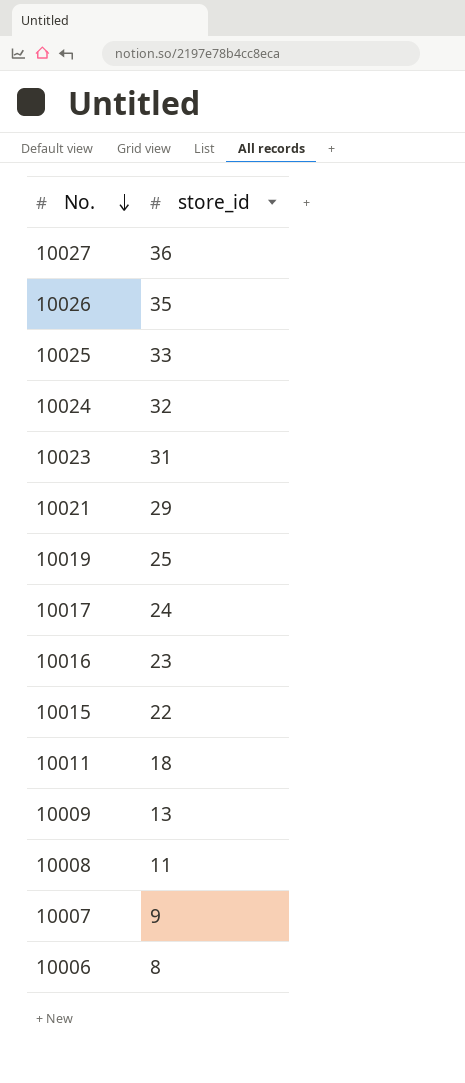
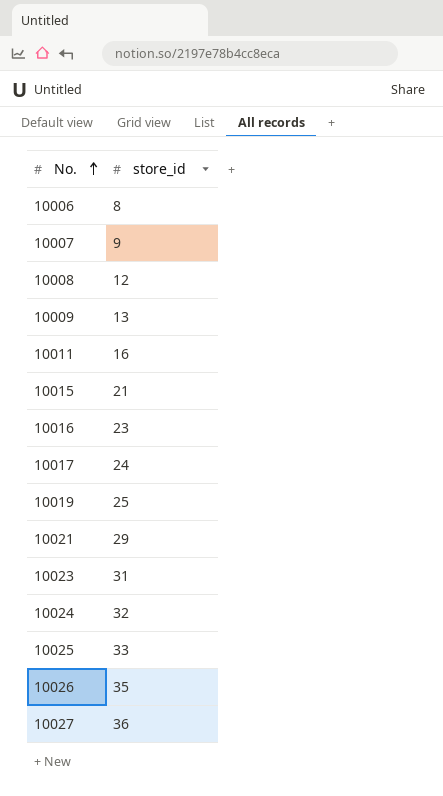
row order: No. descending -> No. ascending
10008 | store_id: 11 -> 12
10011 | store_id: 18 -> 16
10015 | store_id: 22 -> 21

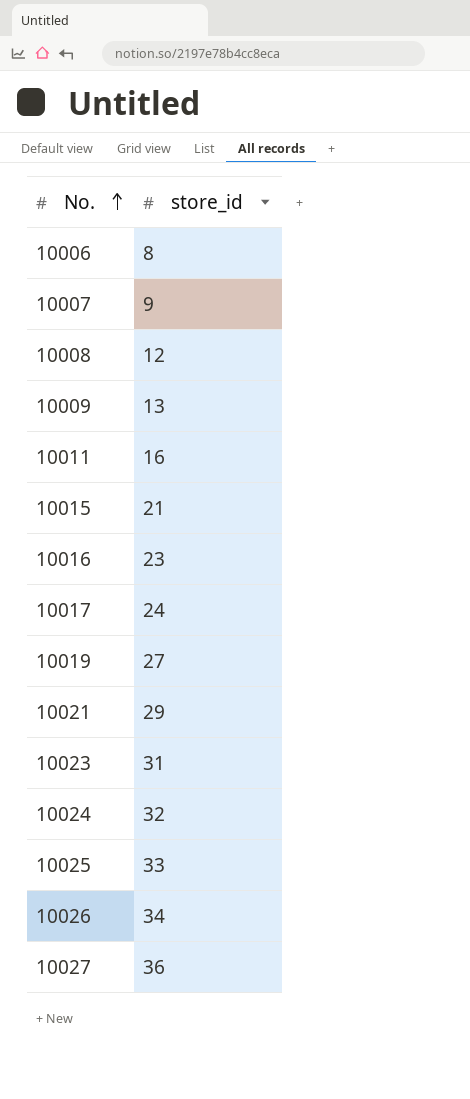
10019 | store_id: 25 -> 27
10026 | store_id: 35 -> 34

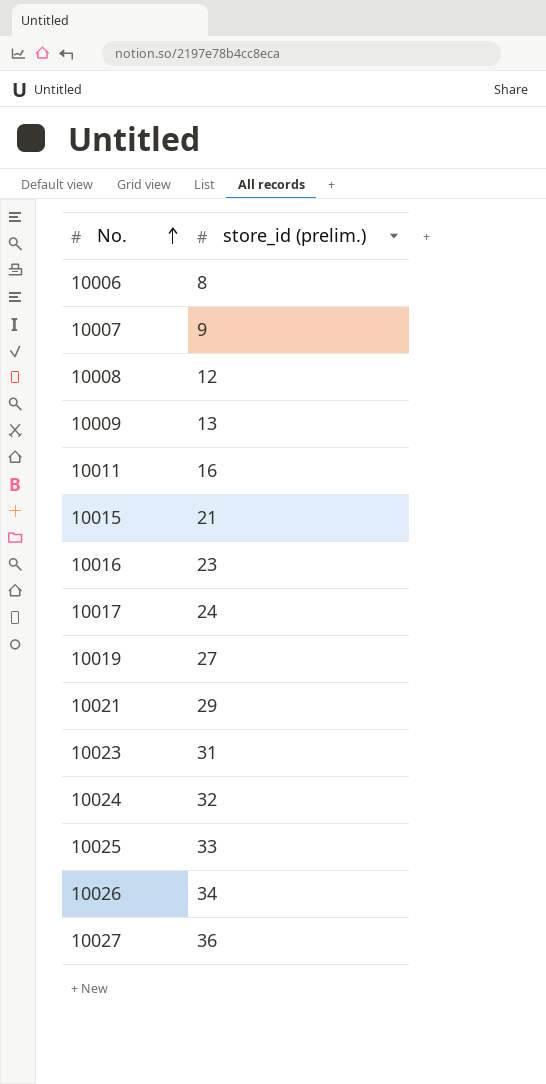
column name: store_id -> store_id (prelim.)

